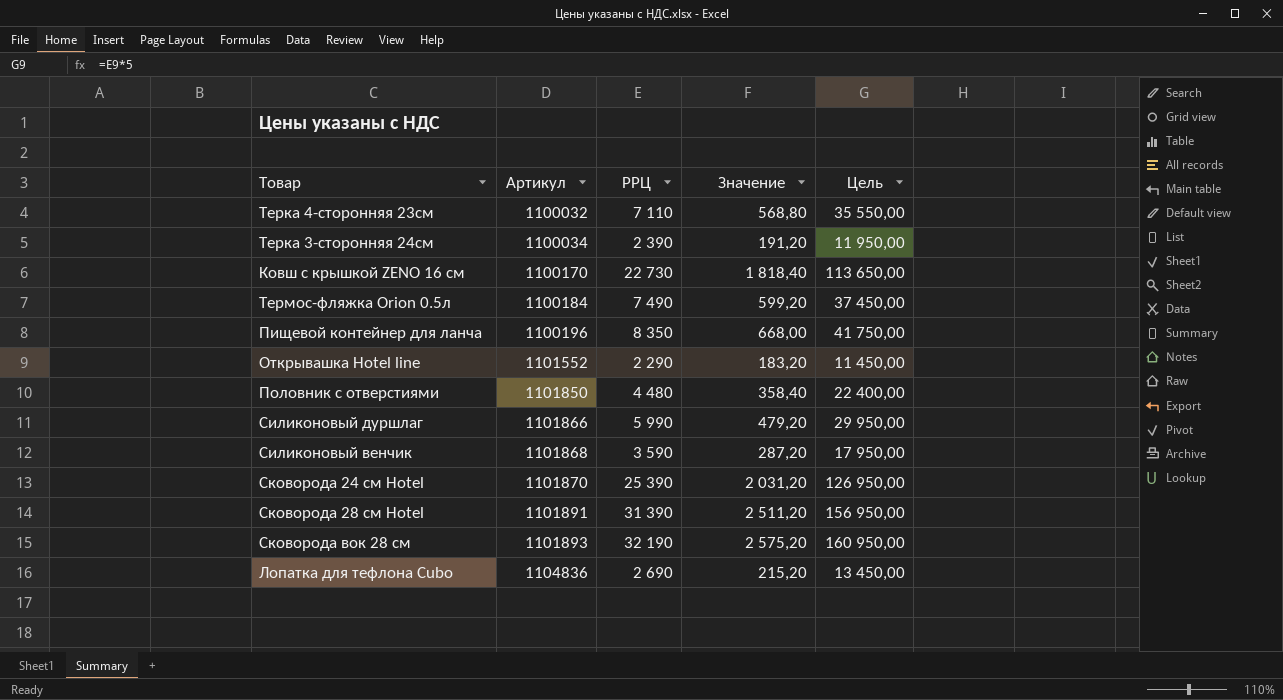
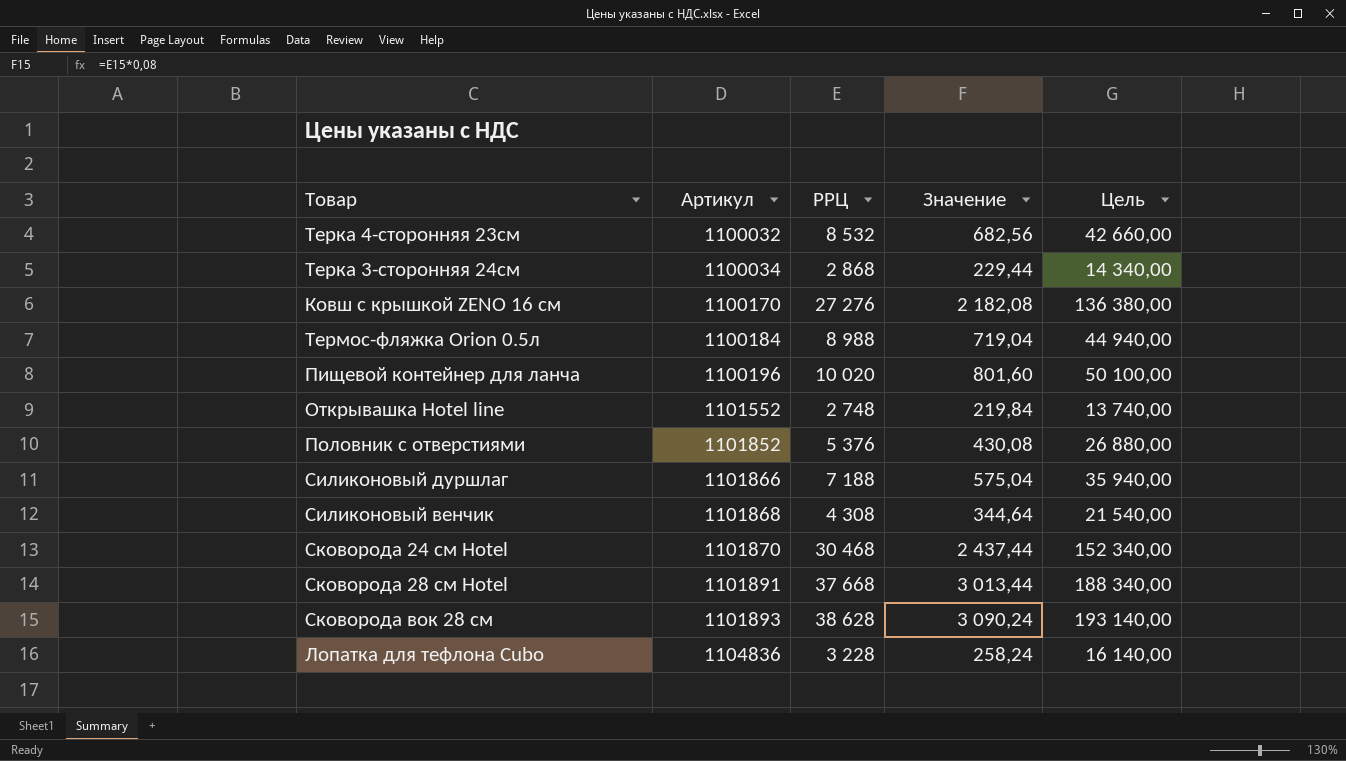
Терка 4-сторонняя 23см | РРЦ: 7 110 -> 8 532
Терка 4-сторонняя 23см | Значение: 568,80 -> 682,56
Терка 4-сторонняя 23см | Цель: 35 550,00 -> 42 660,00
Терка 3-сторонняя 24см | РРЦ: 2 390 -> 2 868
Терка 3-сторонняя 24см | Значение: 191,20 -> 229,44
Терка 3-сторонняя 24см | Цель: 11 950,00 -> 14 340,00
Ковш с крышкой ZENO 16 см | РРЦ: 22 730 -> 27 276
Ковш с крышкой ZENO 16 см | Значение: 1 818,40 -> 2 182,08
Ковш с крышкой ZENO 16 см | Цель: 113 650,00 -> 136 380,00
Термос-фляжка Orion 0.5л | РРЦ: 7 490 -> 8 988
Термос-фляжка Orion 0.5л | Значение: 599,20 -> 719,04
Термос-фляжка Orion 0.5л | Цель: 37 450,00 -> 44 940,00
Пищевой контейнер для ланча | РРЦ: 8 350 -> 10 020
Пищевой контейнер для ланча | Значение: 668,00 -> 801,60
Пищевой контейнер для ланча | Цель: 41 750,00 -> 50 100,00
Открывашка Hotel line | РРЦ: 2 290 -> 2 748
Открывашка Hotel line | Значение: 183,20 -> 219,84
Открывашка Hotel line | Цель: 11 450,00 -> 13 740,00
Половник с отверстиями | Артикул: 1101850 -> 1101852
Половник с отверстиями | РРЦ: 4 480 -> 5 376
Половник с отверстиями | Значение: 358,40 -> 430,08
Половник с отверстиями | Цель: 22 400,00 -> 26 880,00
Силиконовый дуршлаг | РРЦ: 5 990 -> 7 188
Силиконовый дуршлаг | Значение: 479,20 -> 575,04
Силиконовый дуршлаг | Цель: 29 950,00 -> 35 940,00
Силиконовый венчик | РРЦ: 3 590 -> 4 308
Силиконовый венчик | Значение: 287,20 -> 344,64
Силиконовый венчик | Цель: 17 950,00 -> 21 540,00
Сковорода 24 см Hotel | РРЦ: 25 390 -> 30 468
Сковорода 24 см Hotel | Значение: 2 031,20 -> 2 437,44
Сковорода 24 см Hotel | Цель: 126 950,00 -> 152 340,00
Сковорода 28 см Hotel | РРЦ: 31 390 -> 37 668
Сковорода 28 см Hotel | Значение: 2 511,20 -> 3 013,44
Сковорода 28 см Hotel | Цель: 156 950,00 -> 188 340,00
Сковорода вок 28 см | РРЦ: 32 190 -> 38 628
Сковорода вок 28 см | Значение: 2 575,20 -> 3 090,24
Сковорода вок 28 см | Цель: 160 950,00 -> 193 140,00
Лопатка для тефлона Cubo | РРЦ: 2 690 -> 3 228
Лопатка для тефлона Cubo | Значение: 215,20 -> 258,24
Лопатка для тефлона Cubo | Цель: 13 450,00 -> 16 140,00

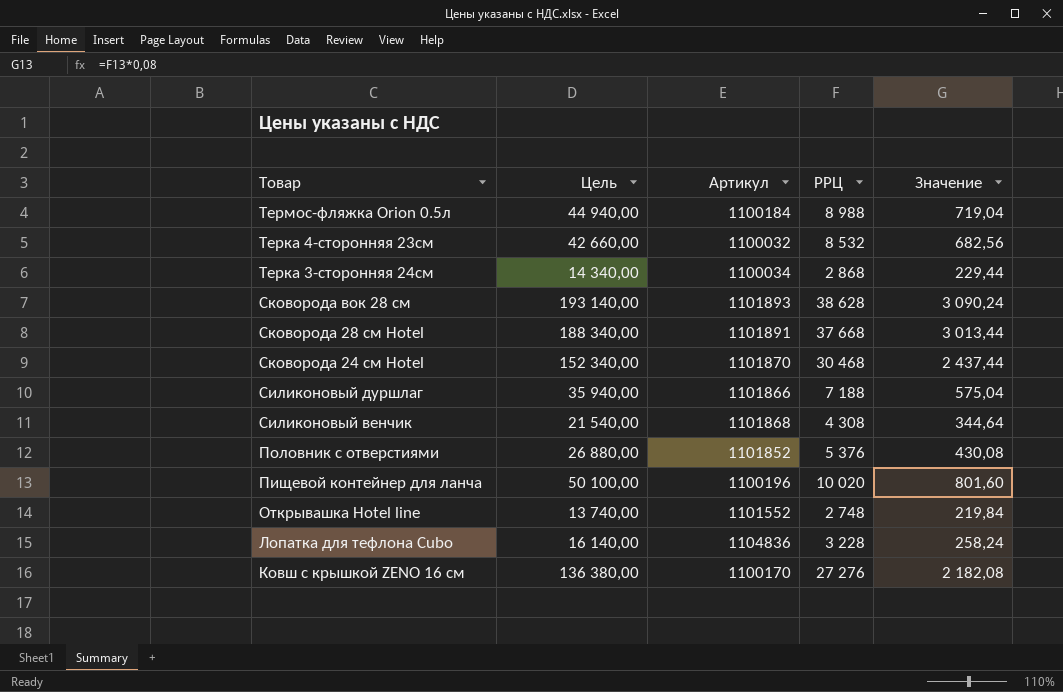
row order: Артикул ascending -> Товар descending
column Цель | position: 5 -> 2

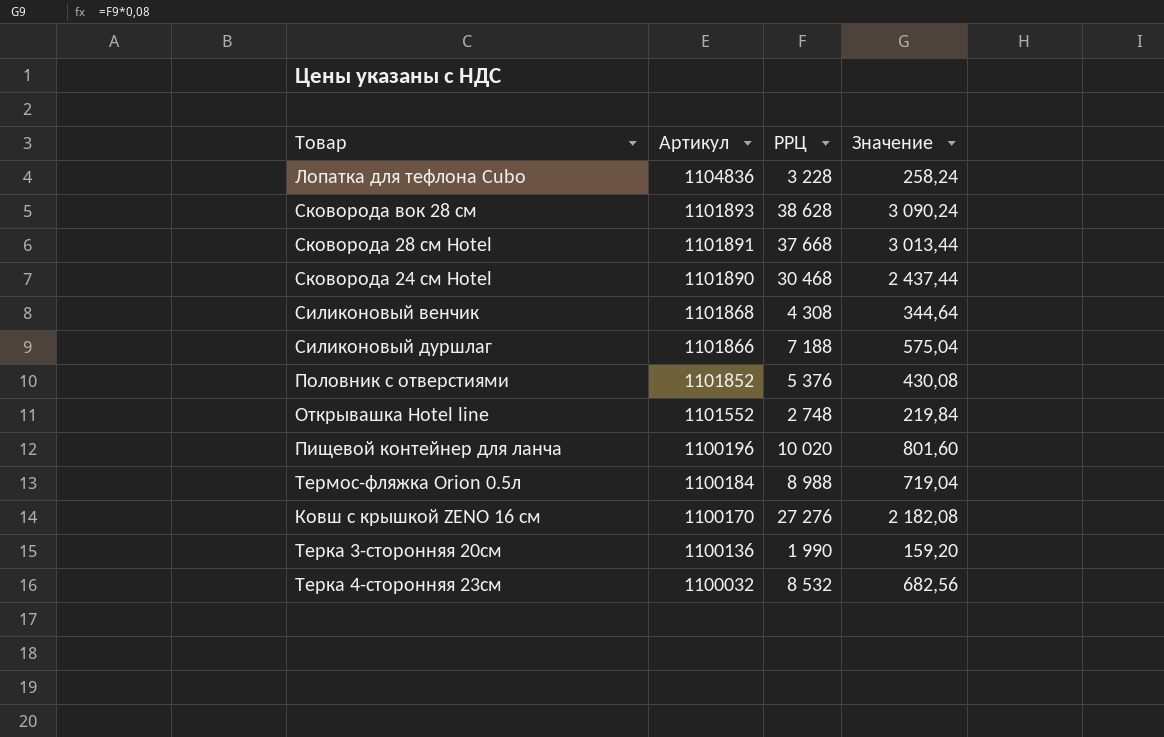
row order: Товар descending -> Артикул descending
column Цель | formula: [РРЦ] * 5 -> none
row Терка 3-сторонняя 24см: 14 340,00 | 1100034 | 2 868 | 229,44 -> none
Сковорода 24 см Hotel | Артикул: 1101870 -> 1101890
row Терка 3-сторонняя 20см: none -> 1100136 | 1 990 | 159,20

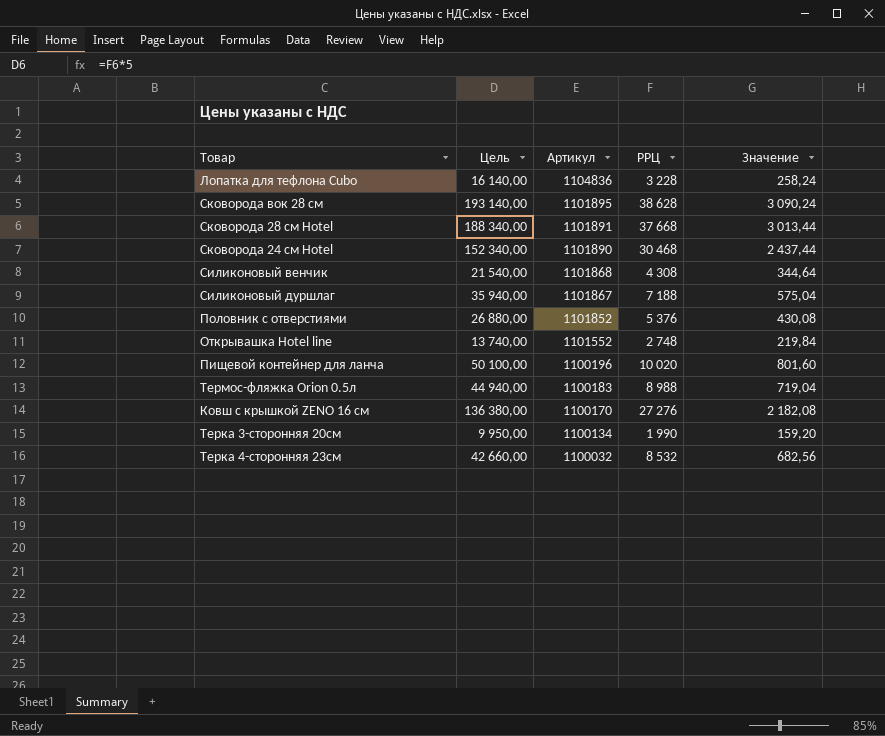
column Цель | formula: none -> [РРЦ] * 5
Сковорода вок 28 см | Артикул: 1101893 -> 1101895
Силиконовый дуршлаг | Артикул: 1101866 -> 1101867
Термос-фляжка Orion 0.5л | Артикул: 1100184 -> 1100183
Терка 3-сторонняя 20см | Артикул: 1100136 -> 1100134

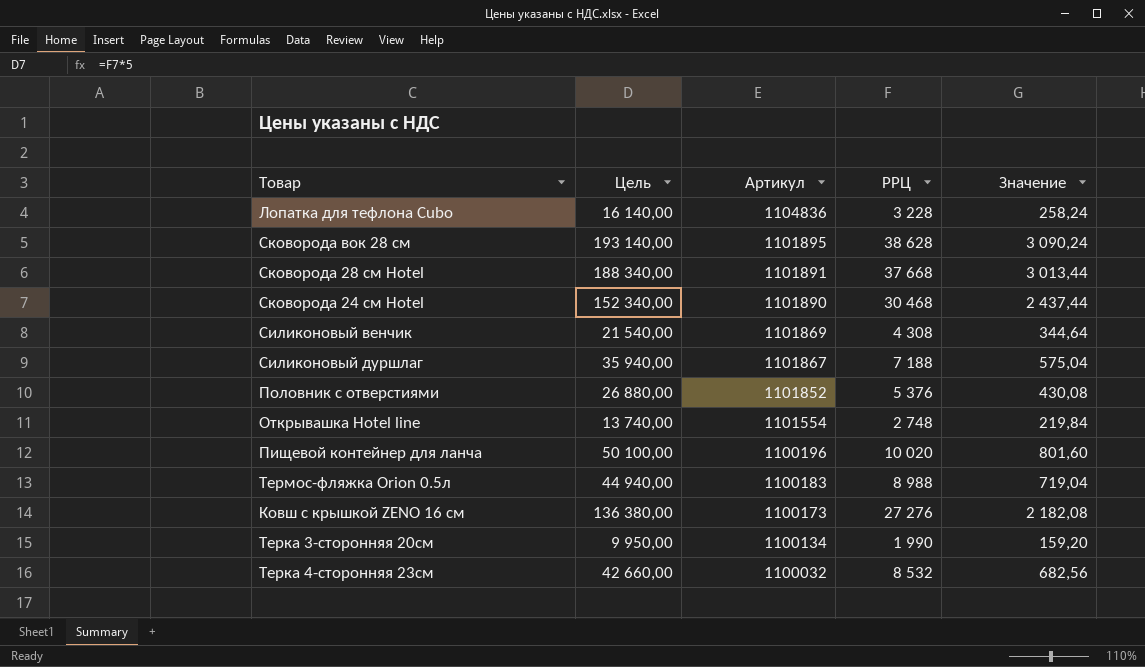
Силиконовый венчик | Артикул: 1101868 -> 1101869
Открывашка Hotel line | Артикул: 1101552 -> 1101554
Ковш с крышкой ZENO 16 см | Артикул: 1100170 -> 1100173

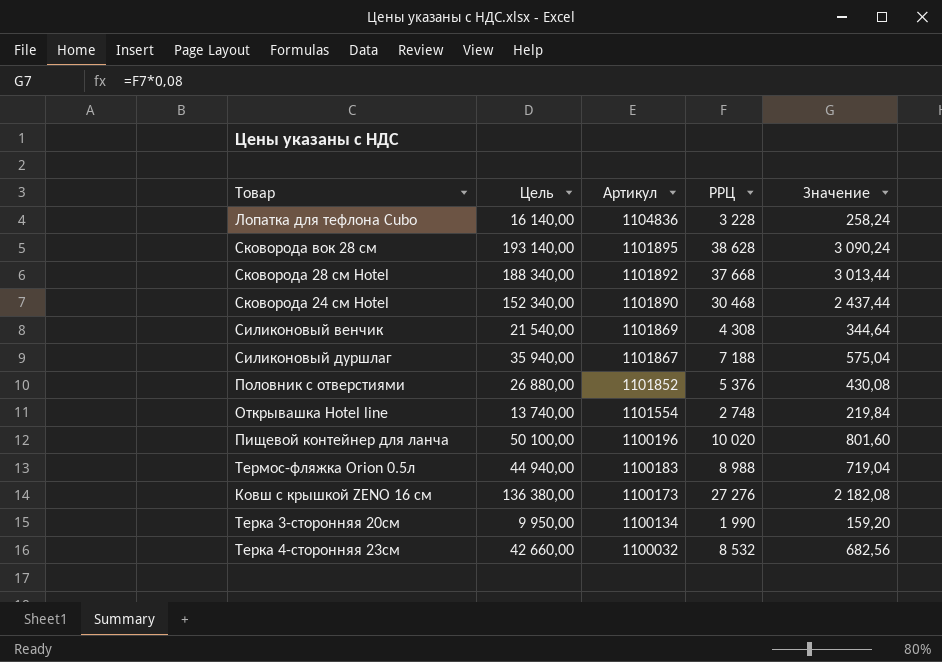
Сковорода 28 см Hotel | Артикул: 1101891 -> 1101892

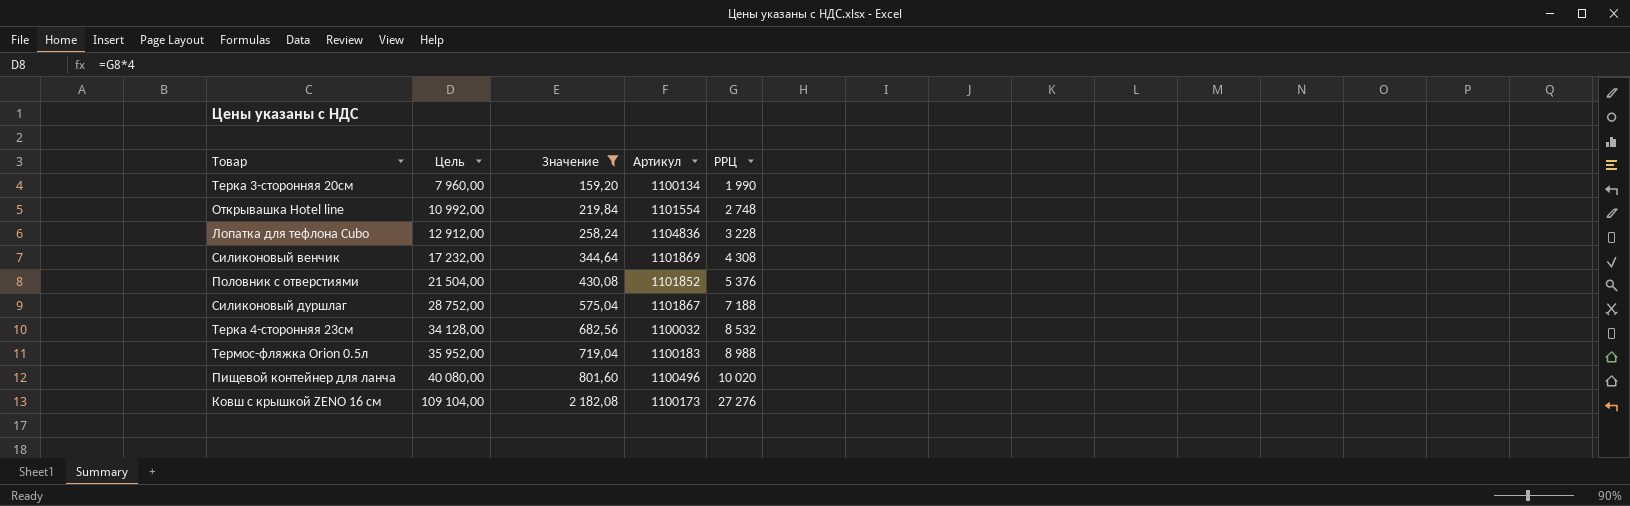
filter: none -> Значение <= 2 182,08
row order: Артикул descending -> Цель ascending
column Цель | formula: [РРЦ] * 5 -> [РРЦ] * 4
column Значение | position: 5 -> 3
Пищевой контейнер для ланча | Артикул: 1100196 -> 1100496

